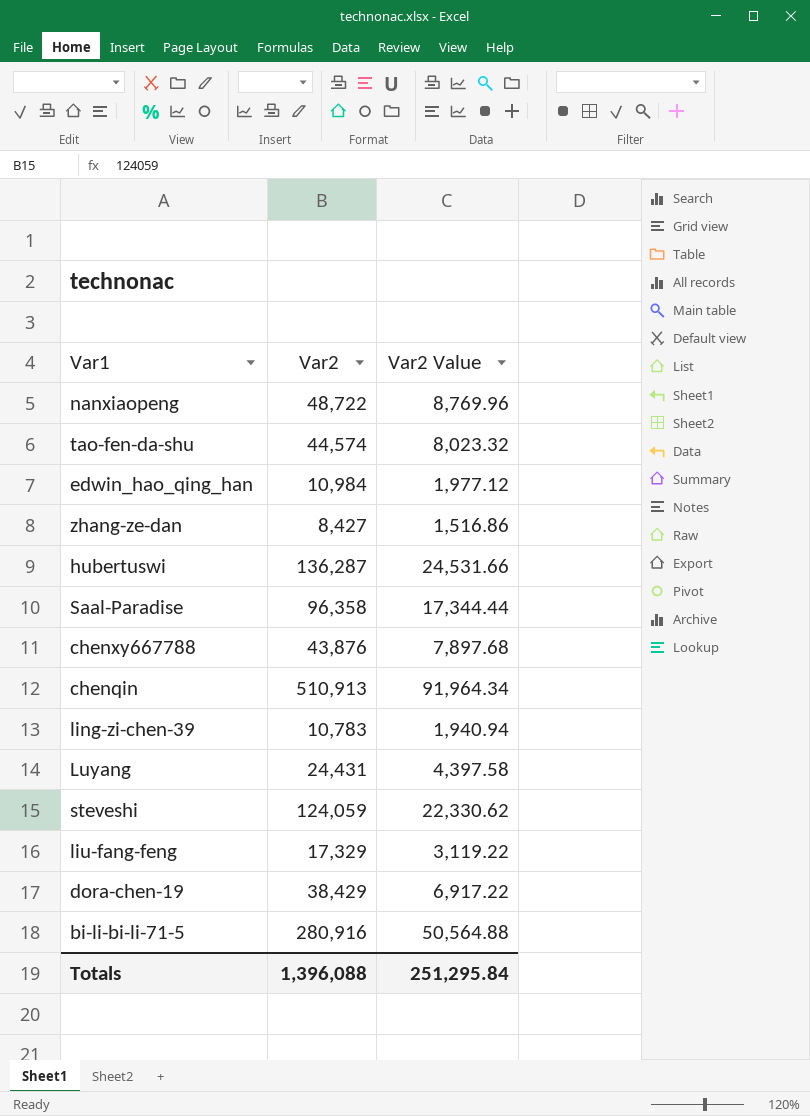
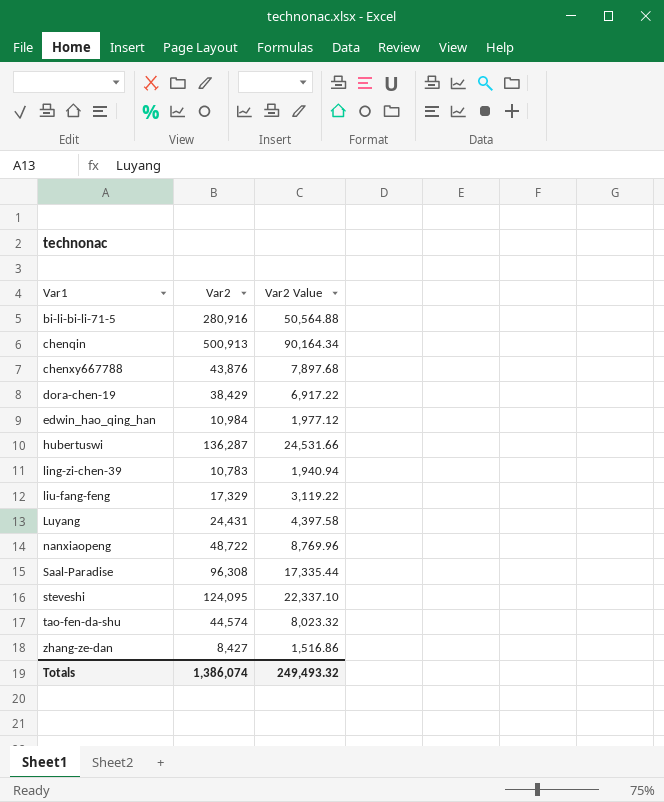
row order: none -> Var1 ascending
chenqin | Var2: 510,913 -> 500,913
chenqin | Var2 Value: 91,964.34 -> 90,164.34
Saal-Paradise | Var2: 96,358 -> 96,308
Saal-Paradise | Var2 Value: 17,344.44 -> 17,335.44
steveshi | Var2: 124,059 -> 124,095
steveshi | Var2 Value: 22,330.62 -> 22,337.10
Totals | Var2: 1,396,088 -> 1,386,074
Totals | Var2 Value: 251,295.84 -> 249,493.32

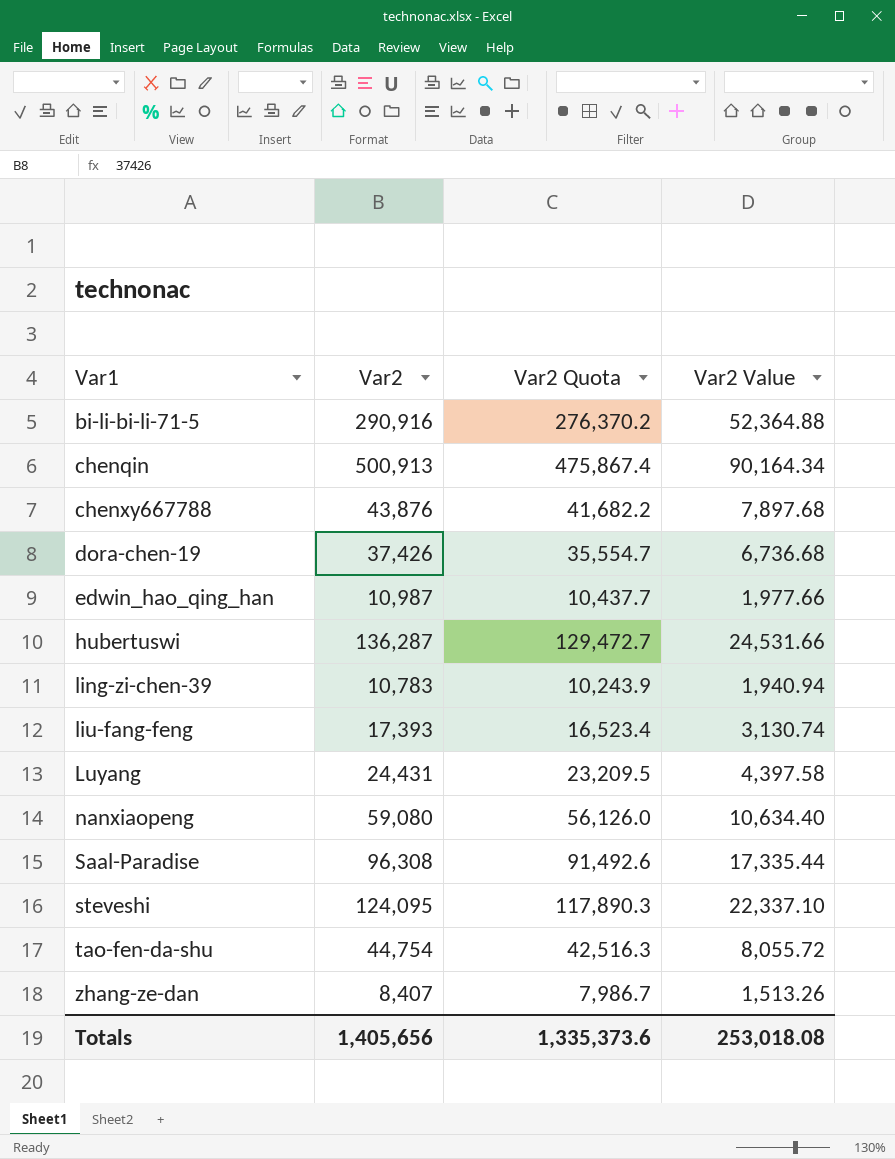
column Var2 Quota | formula: none -> [Var2] * 0.95
bi-li-bi-li-71-5 | Var2: 280,916 -> 290,916
bi-li-bi-li-71-5 | Var2 Value: 50,564.88 -> 52,364.88
dora-chen-19 | Var2: 38,429 -> 37,426
dora-chen-19 | Var2 Value: 6,917.22 -> 6,736.68
edwin_hao_qing_han | Var2: 10,984 -> 10,987
edwin_hao_qing_han | Var2 Value: 1,977.12 -> 1,977.66
liu-fang-feng | Var2: 17,329 -> 17,393
liu-fang-feng | Var2 Value: 3,119.22 -> 3,130.74
nanxiaopeng | Var2: 48,722 -> 59,080
nanxiaopeng | Var2 Value: 8,769.96 -> 10,634.40
tao-fen-da-shu | Var2: 44,574 -> 44,754
tao-fen-da-shu | Var2 Value: 8,023.32 -> 8,055.72
zhang-ze-dan | Var2: 8,427 -> 8,407
zhang-ze-dan | Var2 Value: 1,516.86 -> 1,513.26
Totals | Var2: 1,386,074 -> 1,405,656
Totals | Var2 Value: 249,493.32 -> 253,018.08

